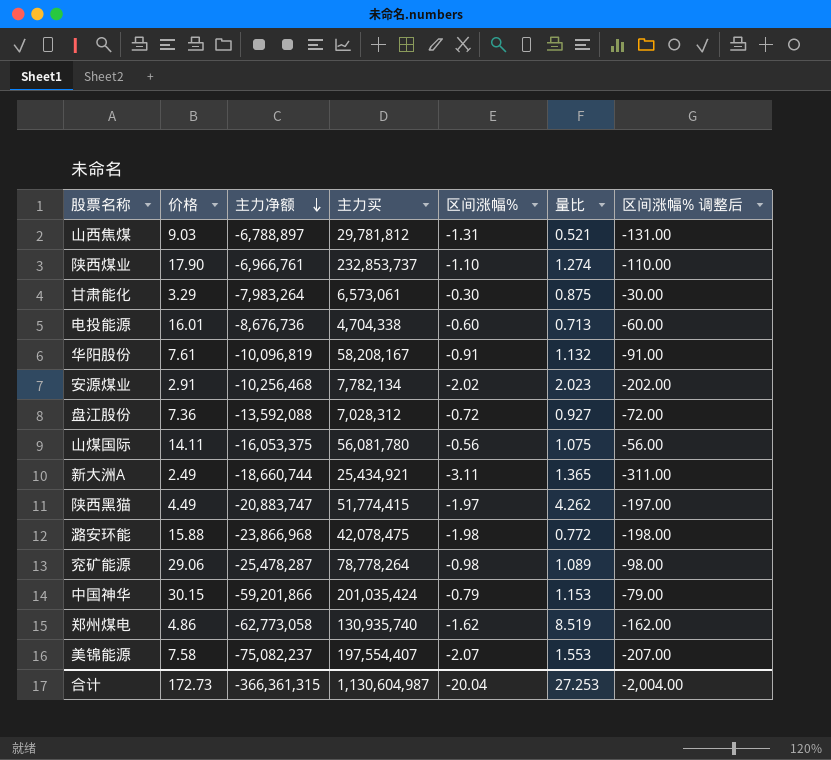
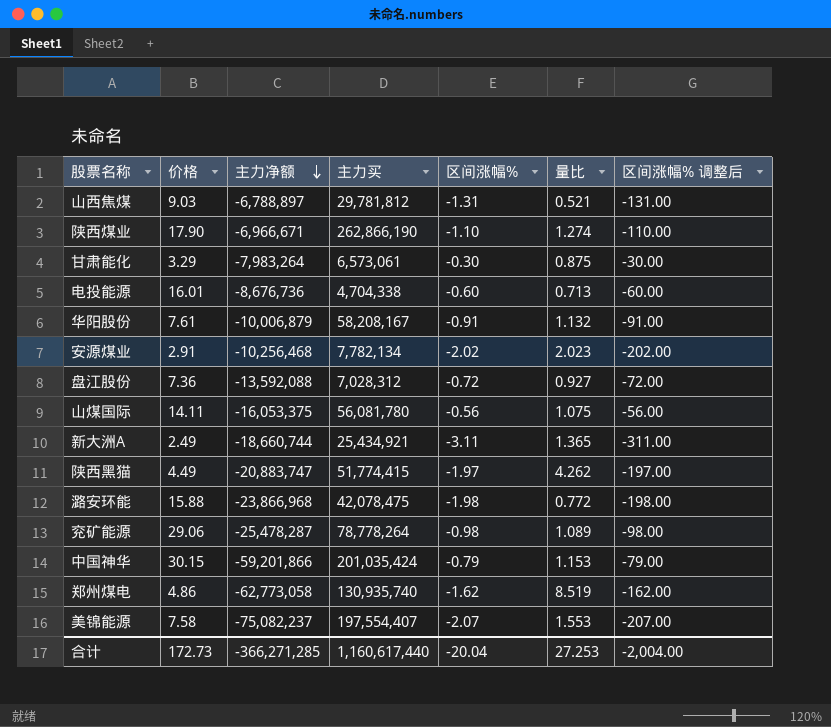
陕西煤业 | 主力净额: -6,966,761 -> -6,966,671
陕西煤业 | 主力买: 232,853,737 -> 262,866,190
华阳股份 | 主力净额: -10,096,819 -> -10,006,879
合计 | 主力净额: -366,361,315 -> -366,271,285
合计 | 主力买: 1,130,604,987 -> 1,160,617,440

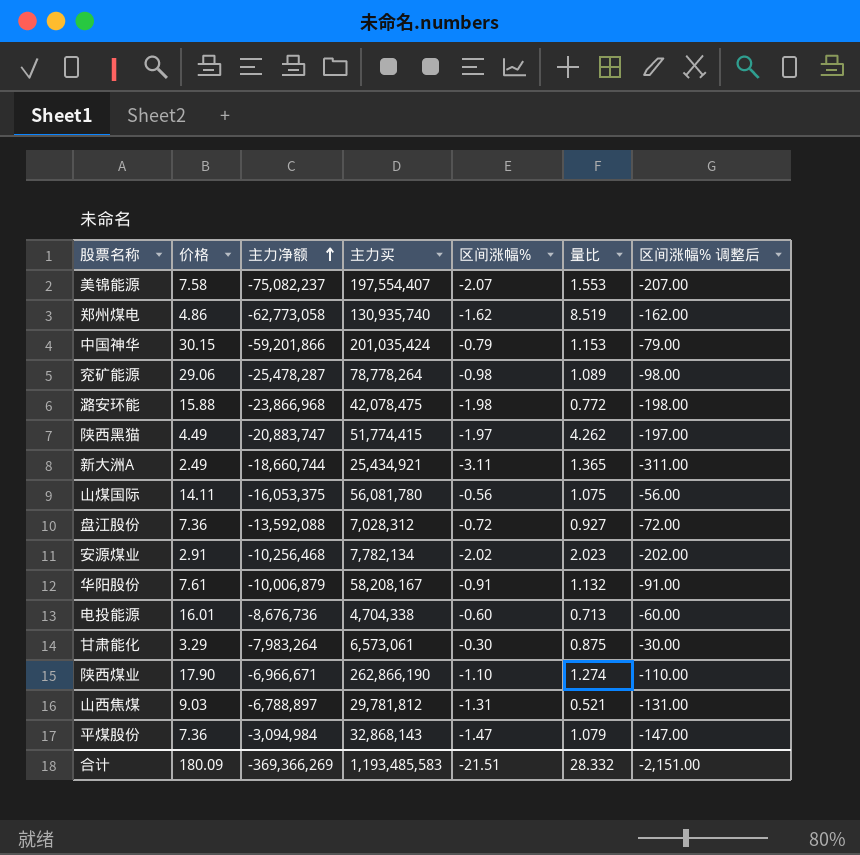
row order: 主力净额 descending -> 主力净额 ascending
row 平煤股份: none -> 7.36 | -3,094,984 | 32,868,143 | -1.47 | 1.079 | -147.00
合计 | 价格: 172.73 -> 180.09
合计 | 主力净额: -366,271,285 -> -369,366,269
合计 | 主力买: 1,160,617,440 -> 1,193,485,583
合计 | 区间涨幅%: -20.04 -> -21.51
合计 | 量比: 27.253 -> 28.332
合计 | 区间涨幅% 调整后: -2,004.00 -> -2,151.00

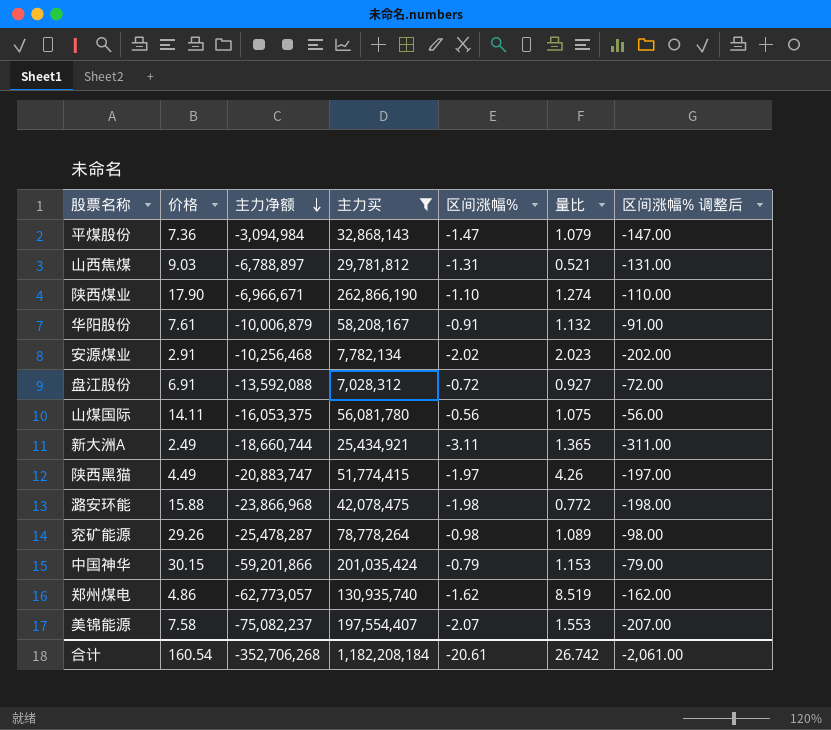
filter: none -> 主力买 >= 7,028,312
row order: 主力净额 ascending -> 主力净额 descending
盘江股份 | 价格: 7.36 -> 6.91
陕西黑猫 | 量比: 4.262 -> 4.26
兖矿能源 | 价格: 29.06 -> 29.26
郑州煤电 | 主力净额: -62,773,058 -> -62,773,057
合计 | 价格: 180.09 -> 160.54
合计 | 主力净额: -369,366,269 -> -352,706,268
合计 | 主力买: 1,193,485,583 -> 1,182,208,184
合计 | 区间涨幅%: -21.51 -> -20.61
合计 | 量比: 28.332 -> 26.742
合计 | 区间涨幅% 调整后: -2,151.00 -> -2,061.00

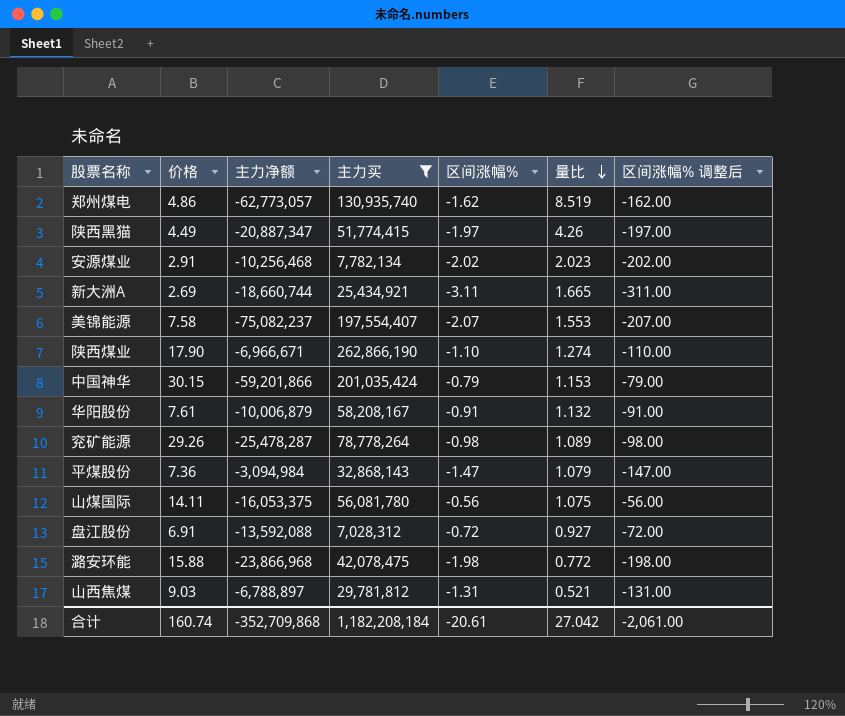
row order: 主力净额 descending -> 量比 descending
陕西黑猫 | 主力净额: -20,883,747 -> -20,887,347
新大洲A | 价格: 2.49 -> 2.69
新大洲A | 量比: 1.365 -> 1.665
合计 | 价格: 160.54 -> 160.74
合计 | 主力净额: -352,706,268 -> -352,709,868
合计 | 量比: 26.742 -> 27.042

